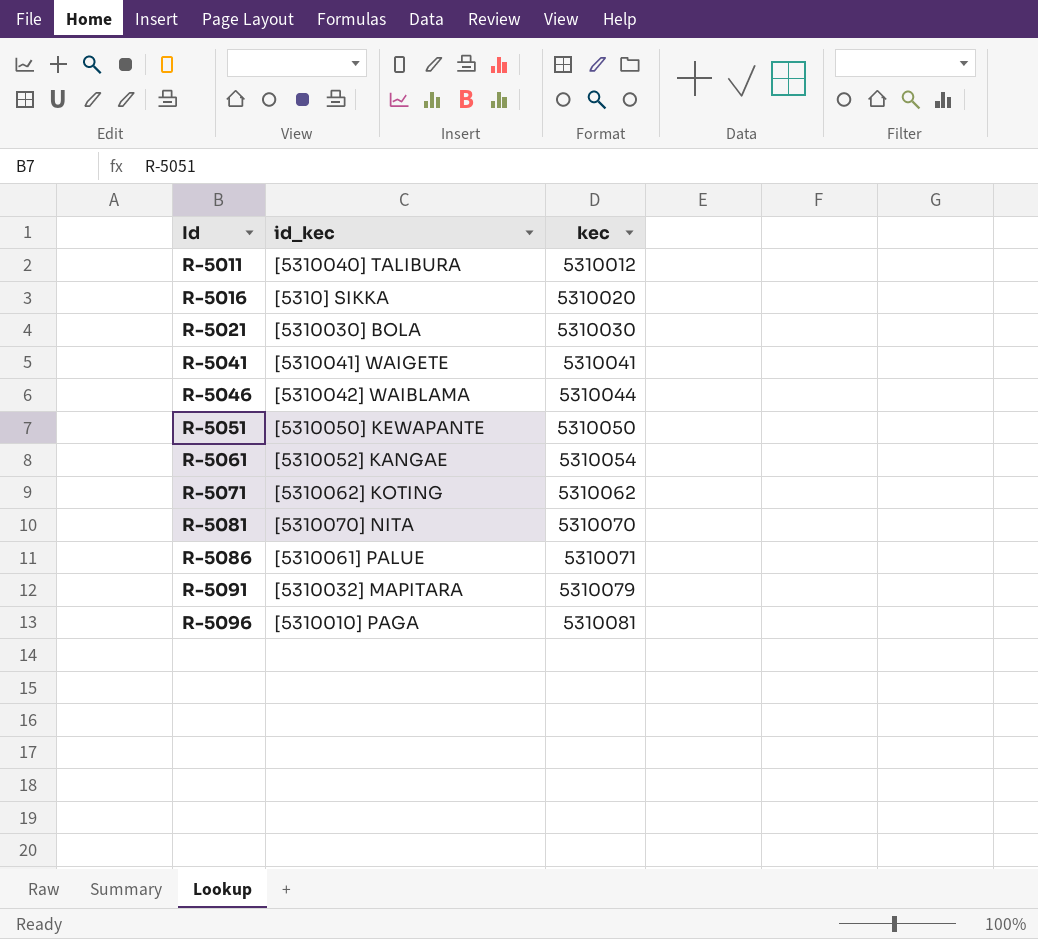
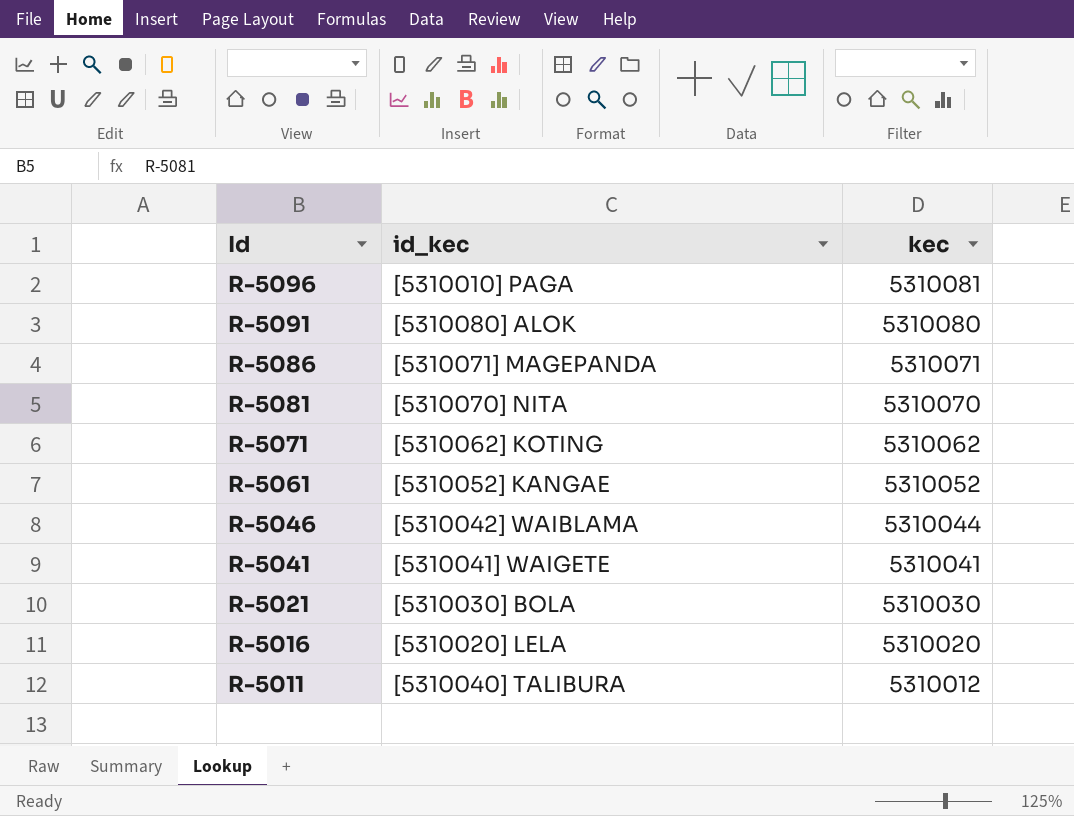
row order: Id ascending -> Id descending
row R-5051: [5310050] KEWAPANTE | 5310050 -> none
R-5091 | id_kec: [5310032] MAPITARA -> [5310080] ALOK
R-5091 | kec: 5310079 -> 5310080
R-5086 | id_kec: [5310061] PALUE -> [5310071] MAGEPANDA
R-5061 | kec: 5310054 -> 5310052
R-5016 | id_kec: [5310] SIKKA -> [5310020] LELA

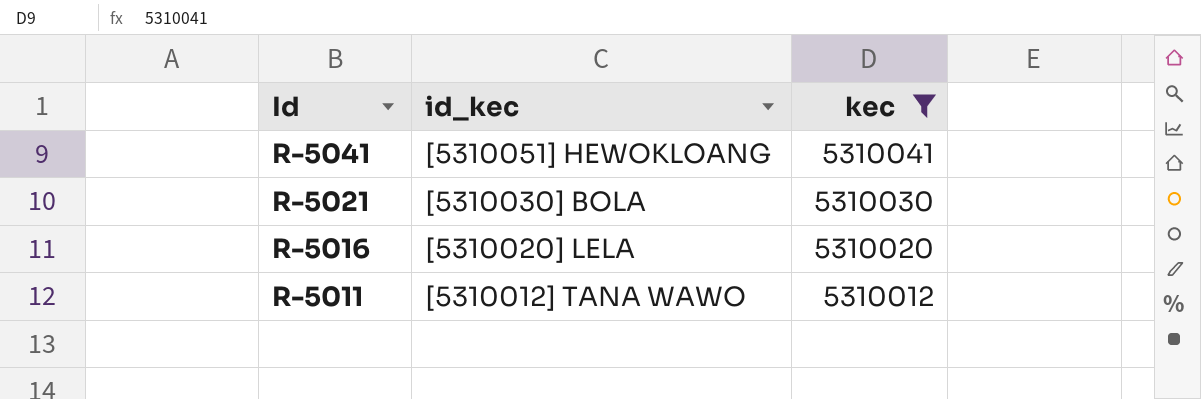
filter: none -> kec <= 5310041
R-5041 | id_kec: [5310041] WAIGETE -> [5310051] HEWOKLOANG
R-5011 | id_kec: [5310040] TALIBURA -> [5310012] TANA WAWO

